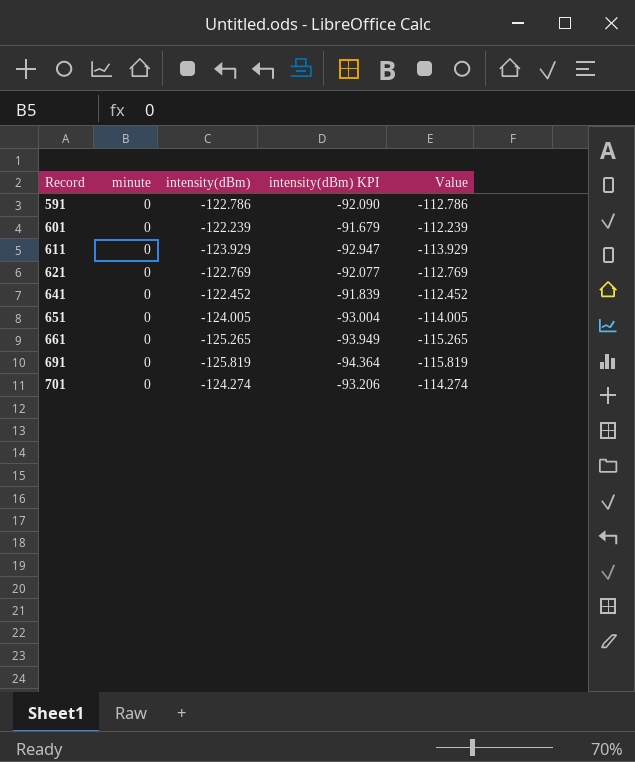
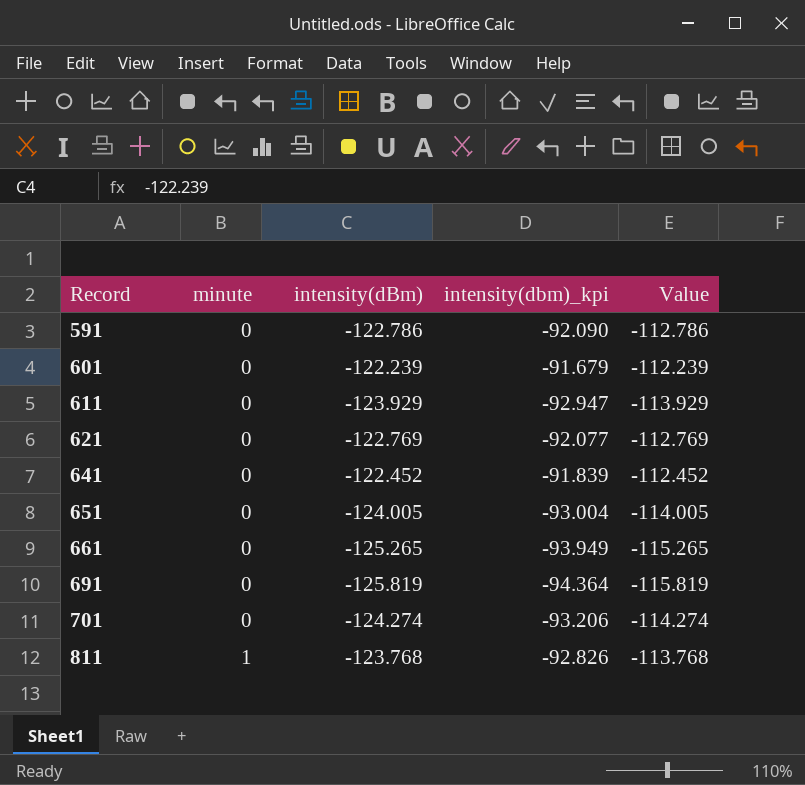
column name: intensity(dBm) KPI -> intensity(dbm)_kpi
row 811: none -> 1 | -123.768 | -92.826 | -113.768

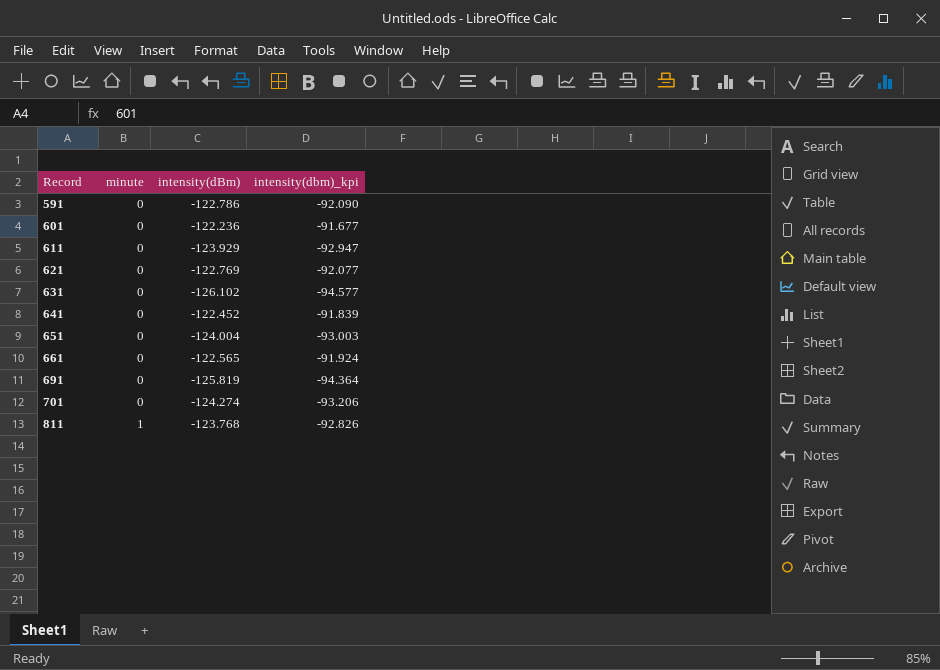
column Value | formula: [intensity(dBm)] + 10 -> none
601 | intensity(dBm): -122.239 -> -122.236
601 | intensity(dbm)_kpi: -91.679 -> -91.677
row 631: none -> 0 | -126.102 | -94.577
651 | intensity(dBm): -124.005 -> -124.004
651 | intensity(dbm)_kpi: -93.004 -> -93.003
661 | intensity(dBm): -125.265 -> -122.565
661 | intensity(dbm)_kpi: -93.949 -> -91.924

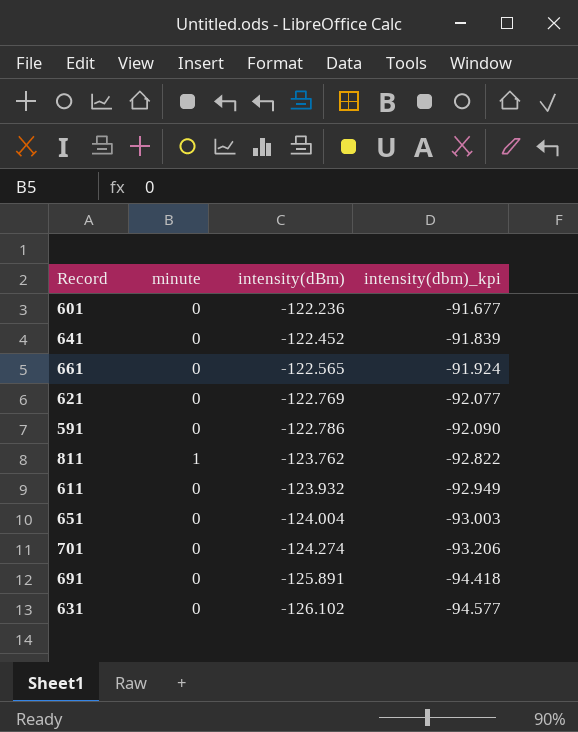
row order: Record ascending -> intensity(dBm) descending
811 | intensity(dBm): -123.768 -> -123.762
811 | intensity(dbm)_kpi: -92.826 -> -92.822
611 | intensity(dBm): -123.929 -> -123.932
611 | intensity(dbm)_kpi: -92.947 -> -92.949
691 | intensity(dBm): -125.819 -> -125.891
691 | intensity(dbm)_kpi: -94.364 -> -94.418

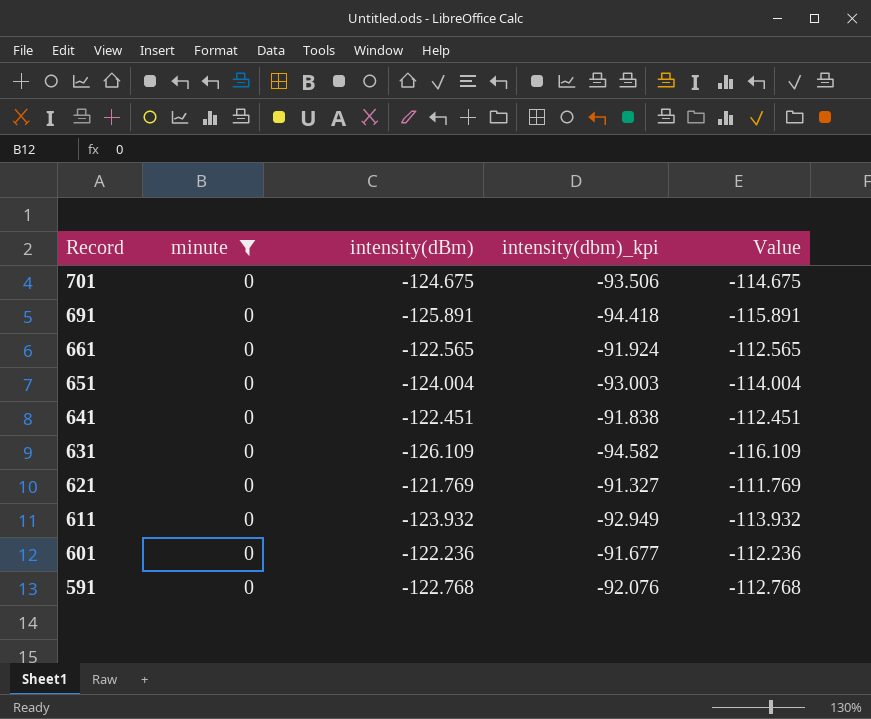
filter: none -> minute = 0
row order: intensity(dBm) descending -> Record descending
column Value | formula: none -> [intensity(dBm)] + 10
701 | intensity(dBm): -124.274 -> -124.675
701 | intensity(dbm)_kpi: -93.206 -> -93.506
641 | intensity(dBm): -122.452 -> -122.451
641 | intensity(dbm)_kpi: -91.839 -> -91.838
631 | intensity(dBm): -126.102 -> -126.109
631 | intensity(dbm)_kpi: -94.577 -> -94.582
621 | intensity(dBm): -122.769 -> -121.769
621 | intensity(dbm)_kpi: -92.077 -> -91.327
591 | intensity(dBm): -122.786 -> -122.768
591 | intensity(dbm)_kpi: -92.090 -> -92.076

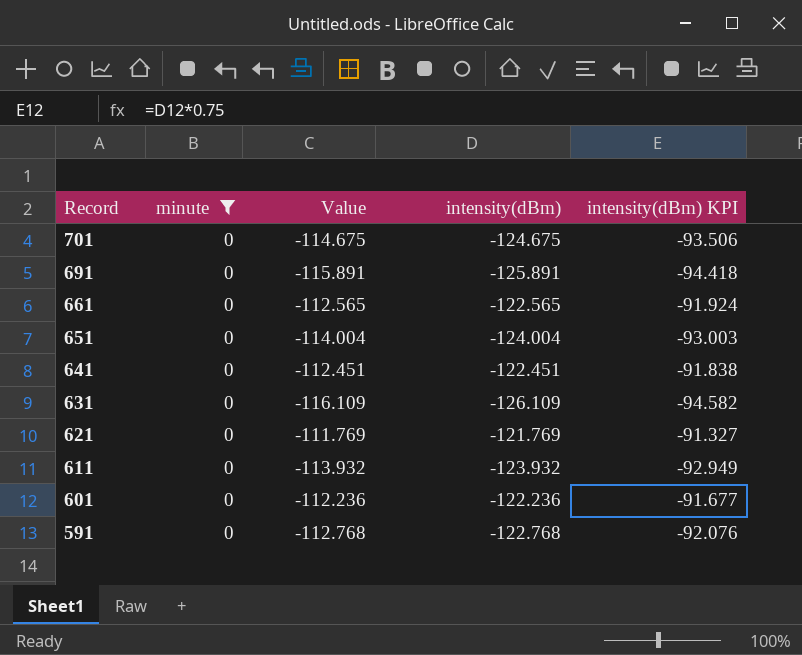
column Value | position: 5 -> 3
column name: intensity(dbm)_kpi -> intensity(dBm) KPI

